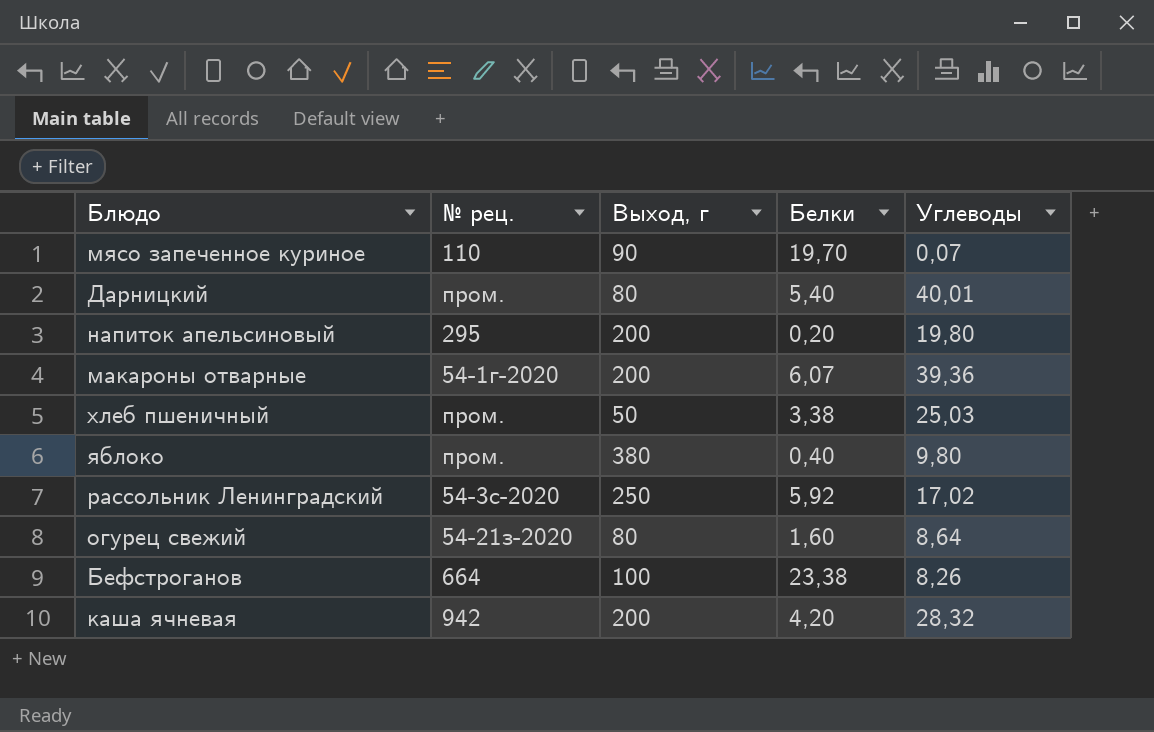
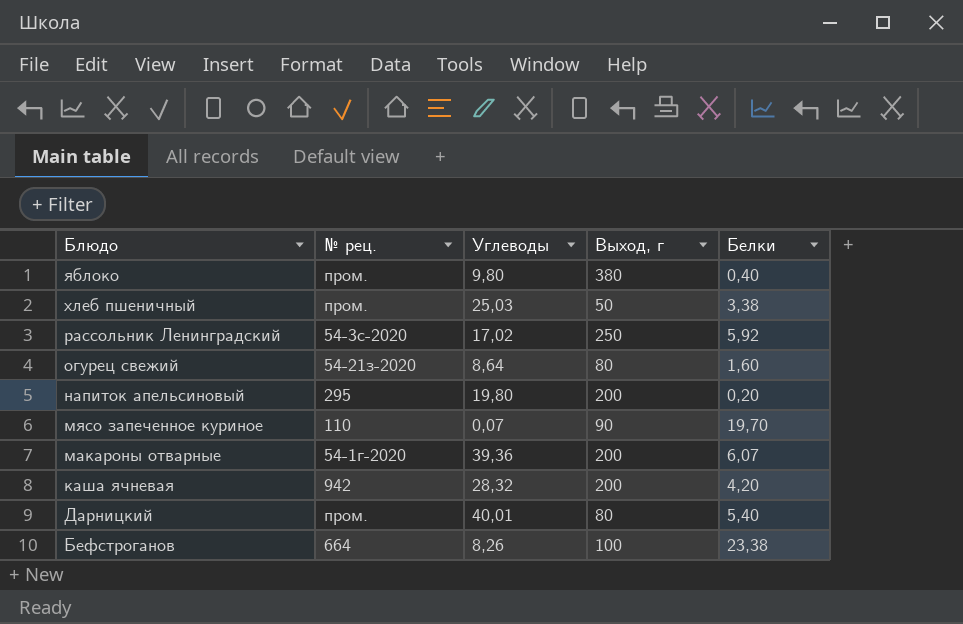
row order: none -> Блюдо descending
column Углеводы | position: 5 -> 3

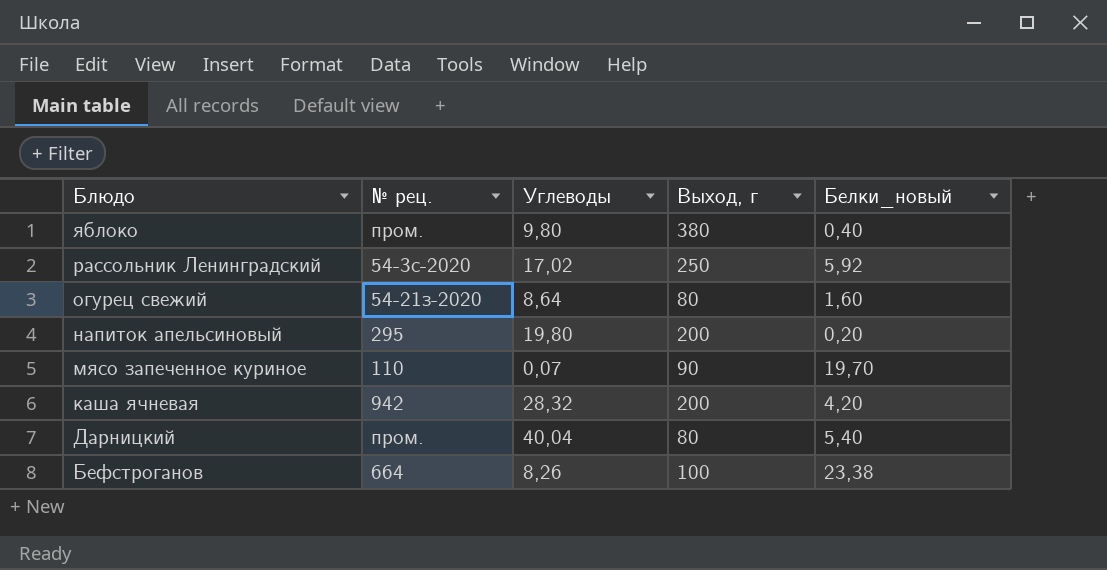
column name: Белки -> Белки_новый
row хлеб пшеничный: пром. | 25,03 | 50 | 3,38 -> none
row макароны отварные: 54-1г-2020 | 39,36 | 200 | 6,07 -> none
Дарницкий | Углеводы: 40,01 -> 40,04

